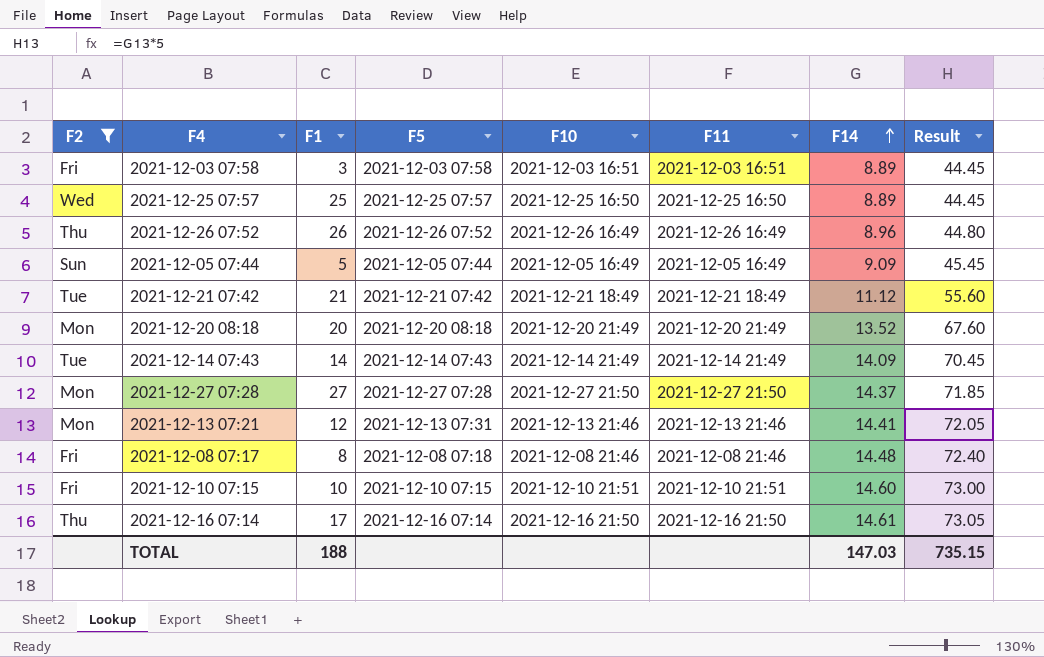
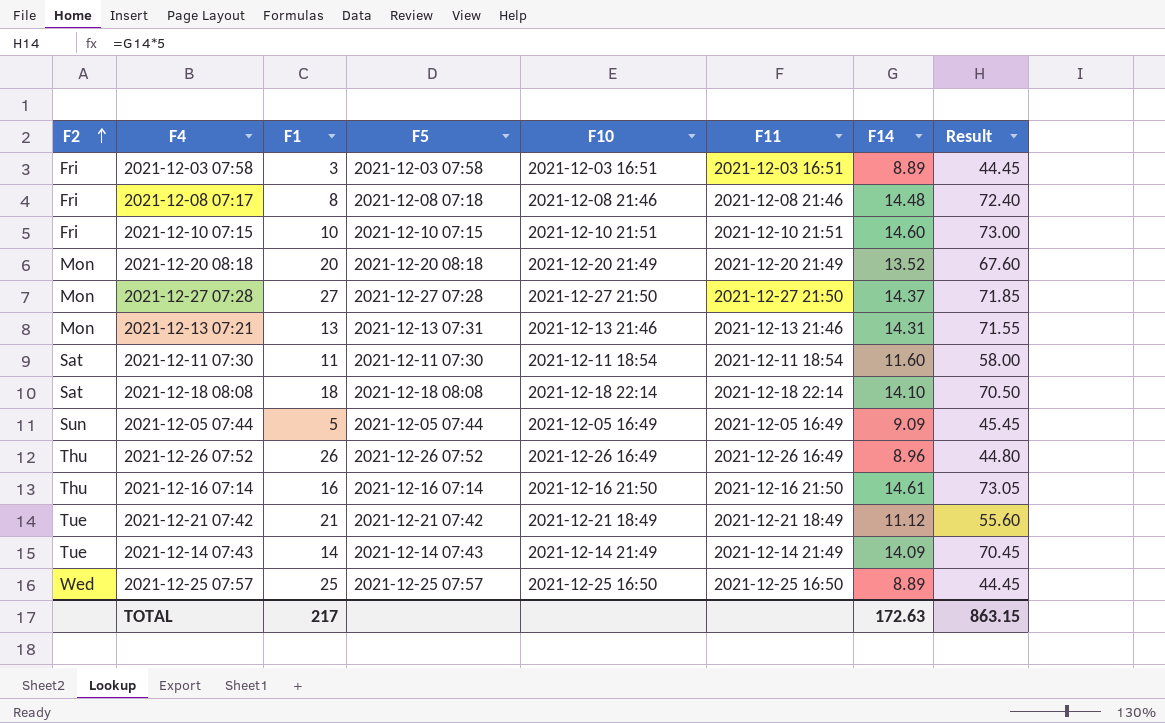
filter: F2 != Sat -> none
row order: F14 ascending -> F2 ascending
2021-12-13 07:21 | F1: 12 -> 13
2021-12-13 07:21 | F14: 14.41 -> 14.31
2021-12-13 07:21 | Result: 72.05 -> 71.55
2021-12-16 07:14 | F1: 17 -> 16
TOTAL | F1: 188 -> 217
TOTAL | F14: 147.03 -> 172.63
TOTAL | Result: 735.15 -> 863.15

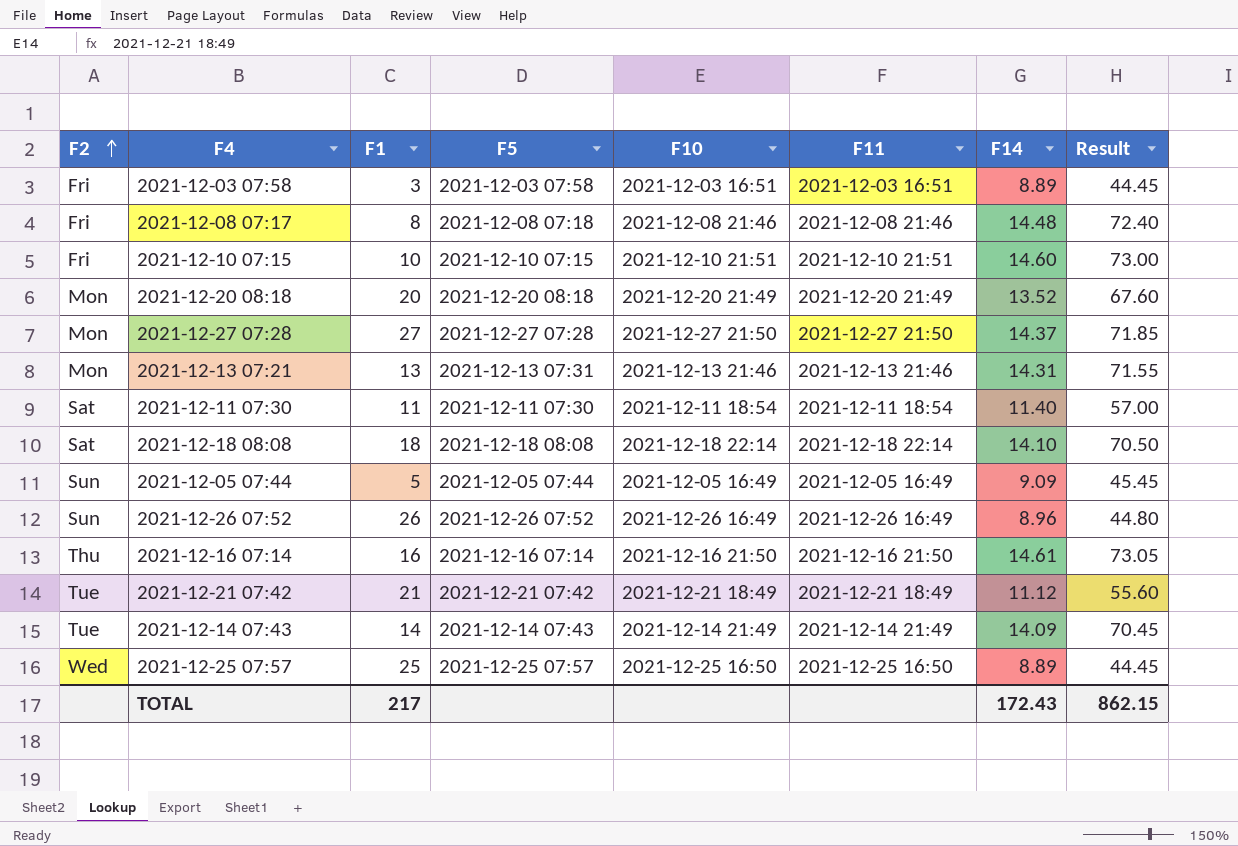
2021-12-11 07:30 | F14: 11.60 -> 11.40
2021-12-11 07:30 | Result: 58.00 -> 57.00
2021-12-26 07:52 | F2: Thu -> Sun
TOTAL | F14: 172.63 -> 172.43
TOTAL | Result: 863.15 -> 862.15

